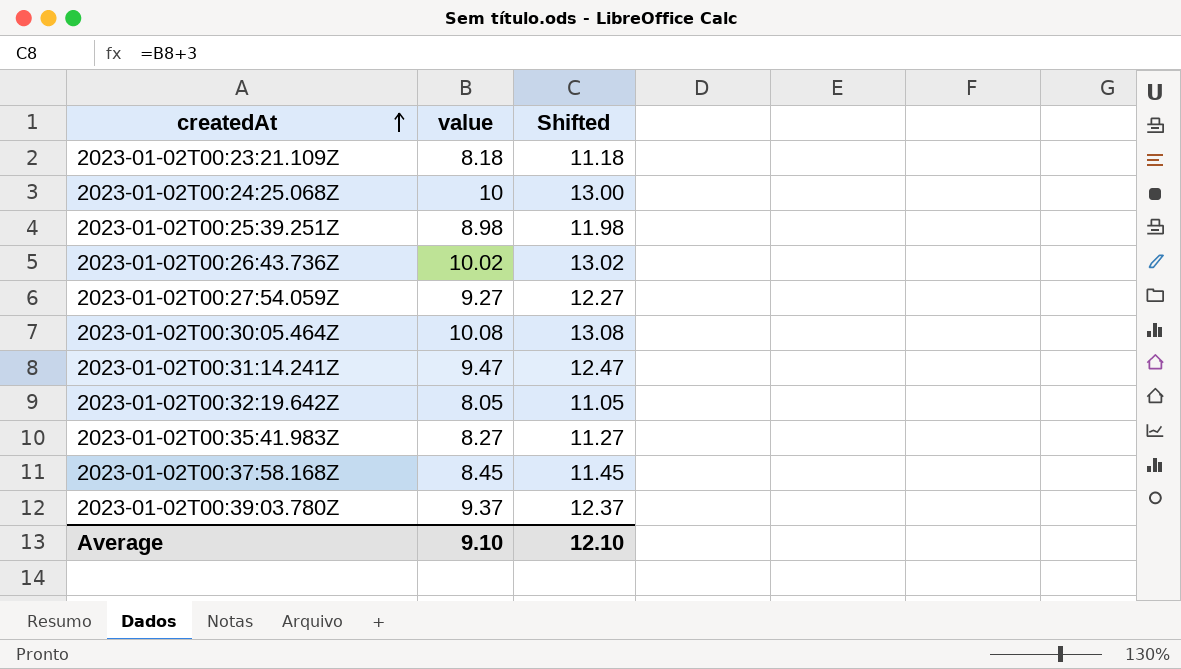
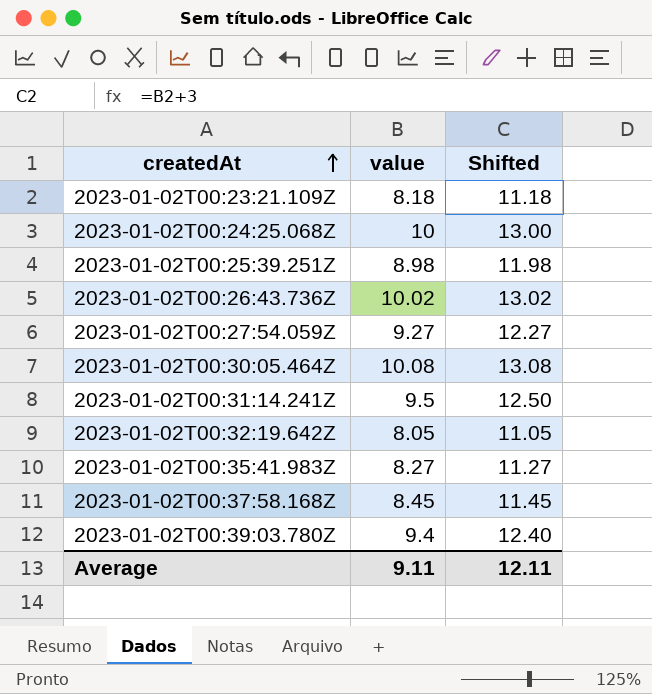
2023-01-02T00:31:14.241Z | value: 9.47 -> 9.5
2023-01-02T00:31:14.241Z | Shifted: 12.47 -> 12.50
2023-01-02T00:39:03.780Z | value: 9.37 -> 9.4
2023-01-02T00:39:03.780Z | Shifted: 12.37 -> 12.40
Average | value: 9.10 -> 9.11
Average | Shifted: 12.10 -> 12.11

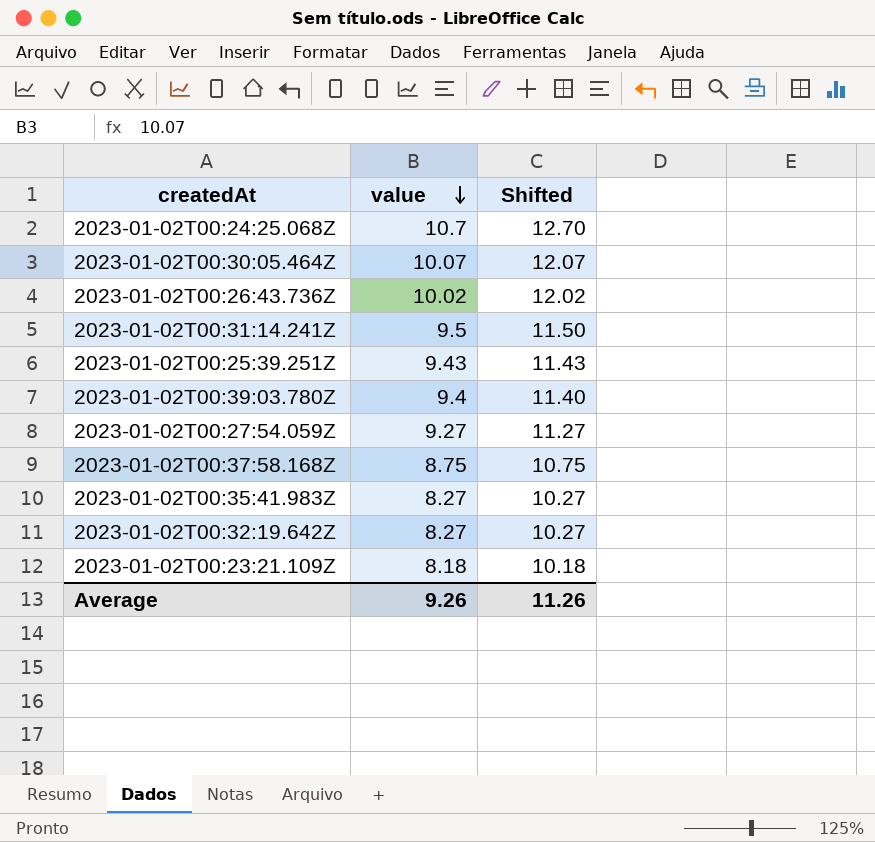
row order: createdAt ascending -> value descending
column Shifted | formula: [value] + 3 -> [value] + 2
2023-01-02T00:24:25.068Z | value: 10 -> 10.7
2023-01-02T00:30:05.464Z | value: 10.08 -> 10.07
2023-01-02T00:25:39.251Z | value: 8.98 -> 9.43
2023-01-02T00:37:58.168Z | value: 8.45 -> 8.75
2023-01-02T00:32:19.642Z | value: 8.05 -> 8.27
Average | value: 9.11 -> 9.26
Average | Shifted: 12.11 -> 11.26

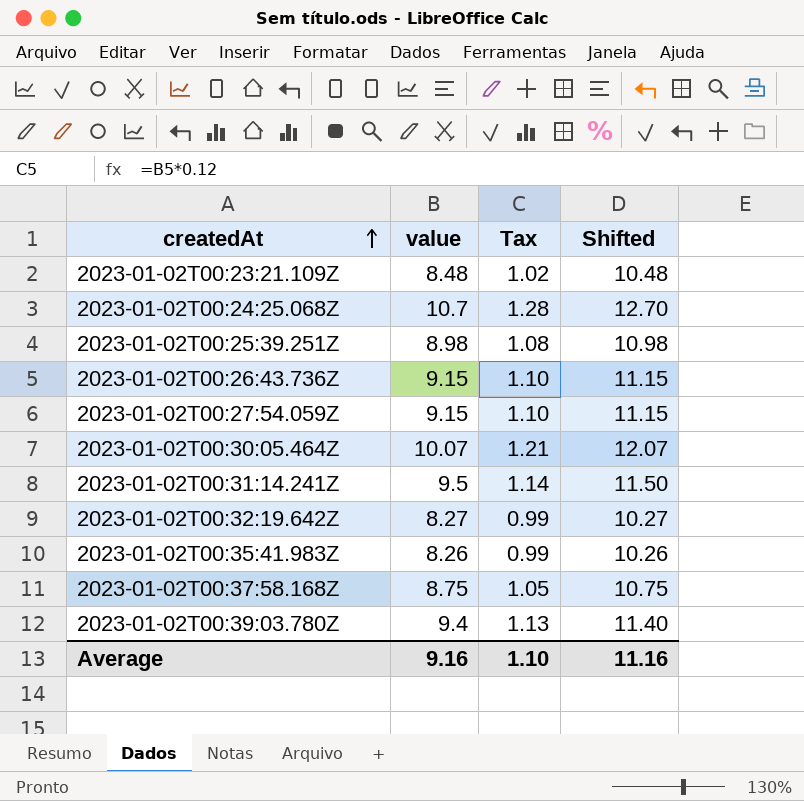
row order: value descending -> createdAt ascending
column Tax | formula: none -> [value] * 0.12
2023-01-02T00:23:21.109Z | value: 8.18 -> 8.48
2023-01-02T00:23:21.109Z | Shifted: 10.18 -> 10.48
2023-01-02T00:25:39.251Z | value: 9.43 -> 8.98
2023-01-02T00:25:39.251Z | Shifted: 11.43 -> 10.98
2023-01-02T00:26:43.736Z | value: 10.02 -> 9.15
2023-01-02T00:26:43.736Z | Shifted: 12.02 -> 11.15
2023-01-02T00:27:54.059Z | value: 9.27 -> 9.15
2023-01-02T00:27:54.059Z | Shifted: 11.27 -> 11.15
2023-01-02T00:35:41.983Z | value: 8.27 -> 8.26
2023-01-02T00:35:41.983Z | Shifted: 10.27 -> 10.26
Average | value: 9.26 -> 9.16
Average | Shifted: 11.26 -> 11.16

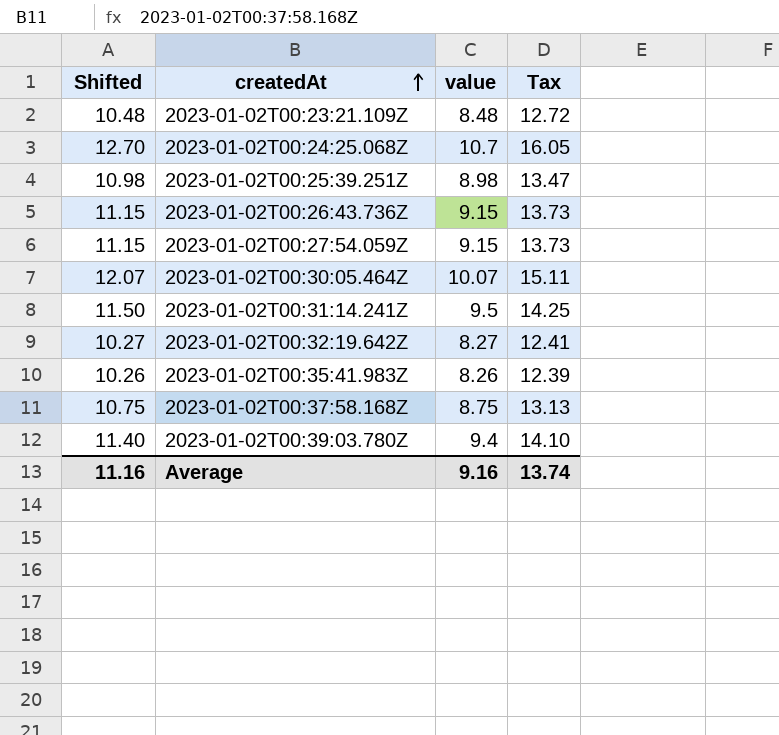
column Shifted | position: 4 -> 1
column Tax | formula: [value] * 0.12 -> [value] * 1.5
Average | Tax: 1.10 -> 13.74

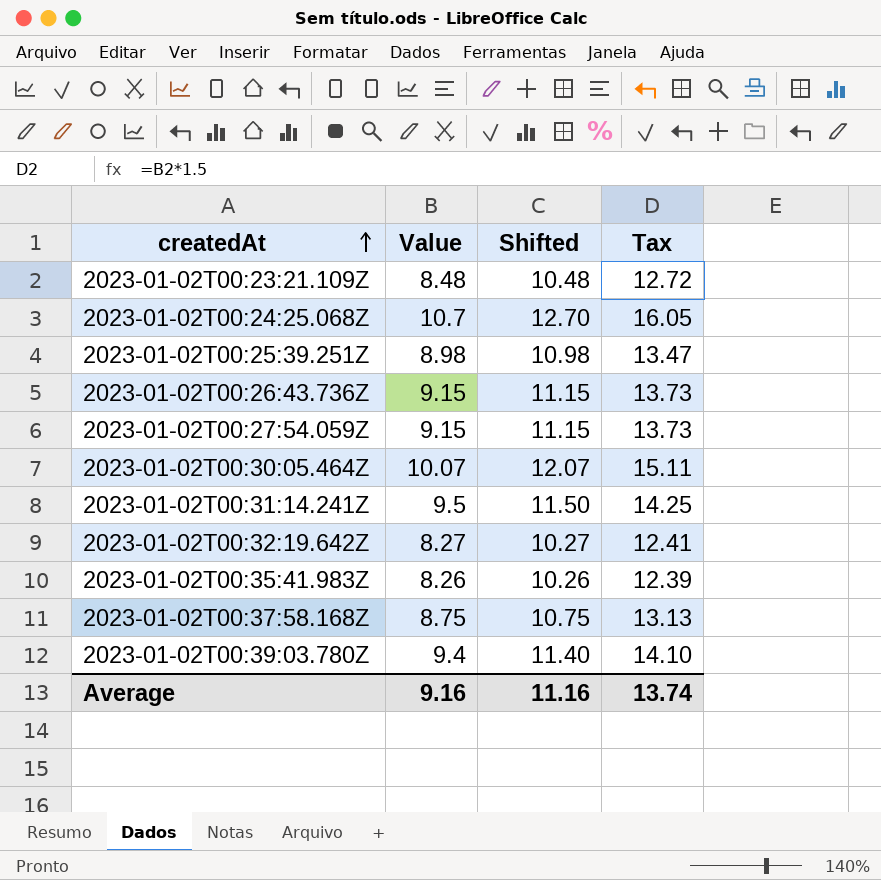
column name: value -> Value
column Shifted | position: 1 -> 3

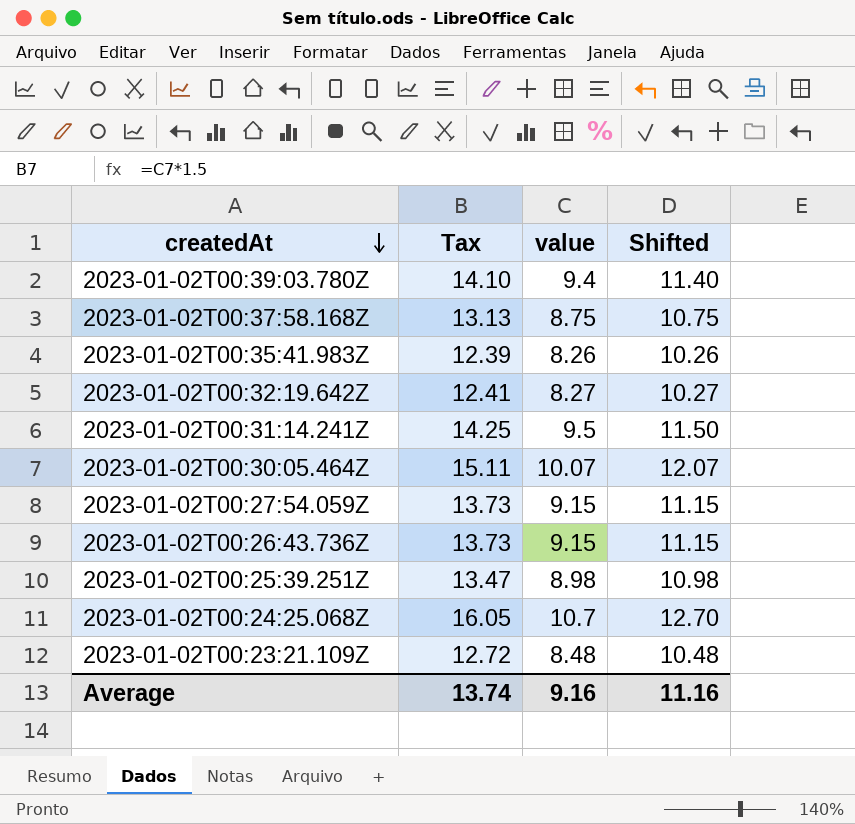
row order: createdAt ascending -> createdAt descending
column Tax | position: 4 -> 2
column name: Value -> value

